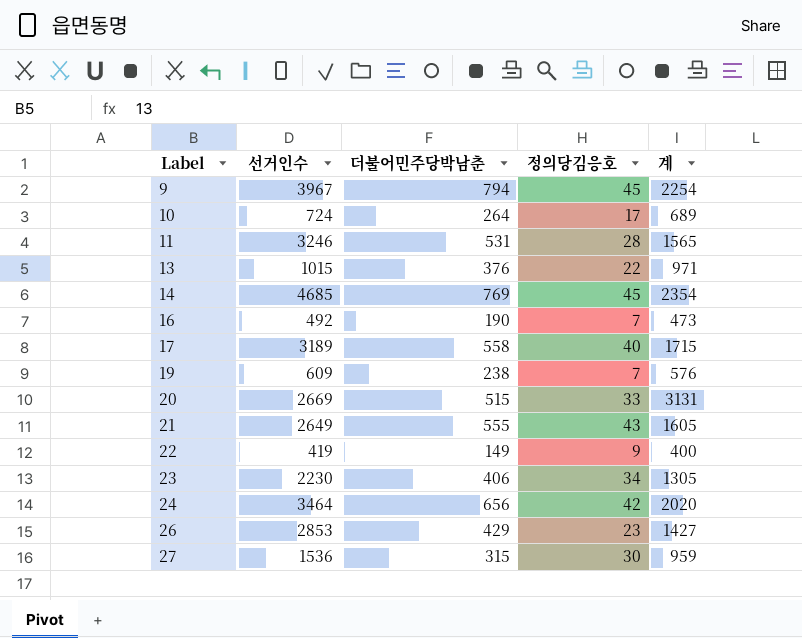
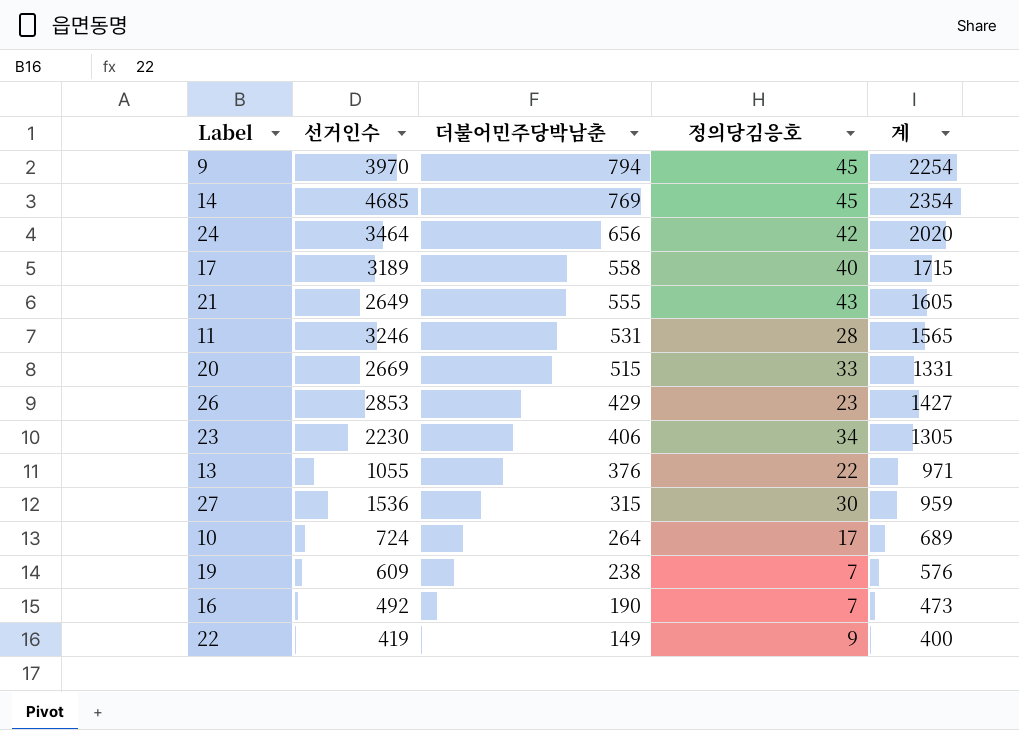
row order: Label ascending -> 더불어민주당박남춘 descending
9 | 선거인수: 3967 -> 3970
20 | 계: 3131 -> 1331
13 | 선거인수: 1015 -> 1055

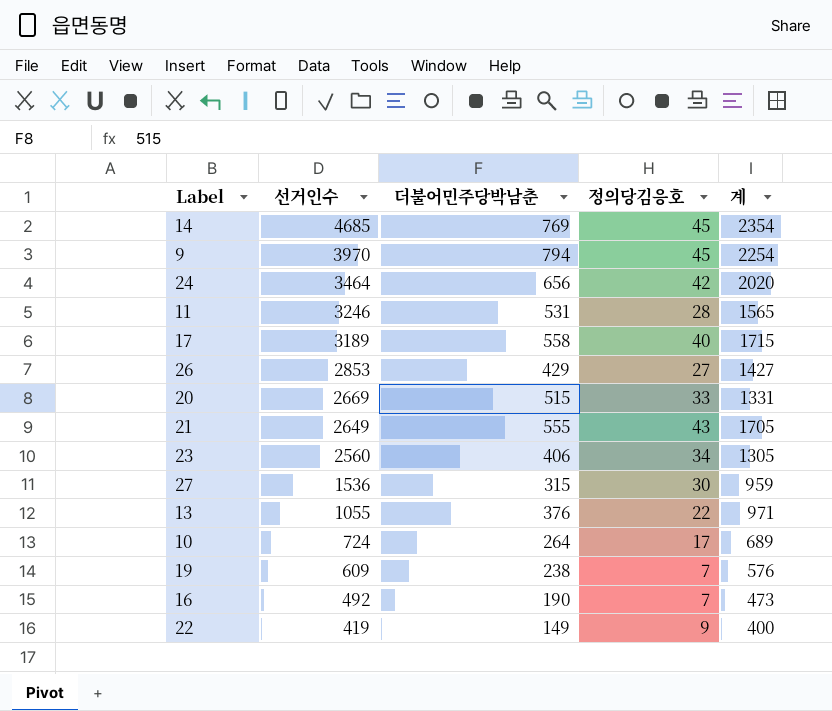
row order: 더불어민주당박남춘 descending -> 선거인수 descending
26 | 정의당김응호: 23 -> 27
21 | 계: 1605 -> 1705
23 | 선거인수: 2230 -> 2560

